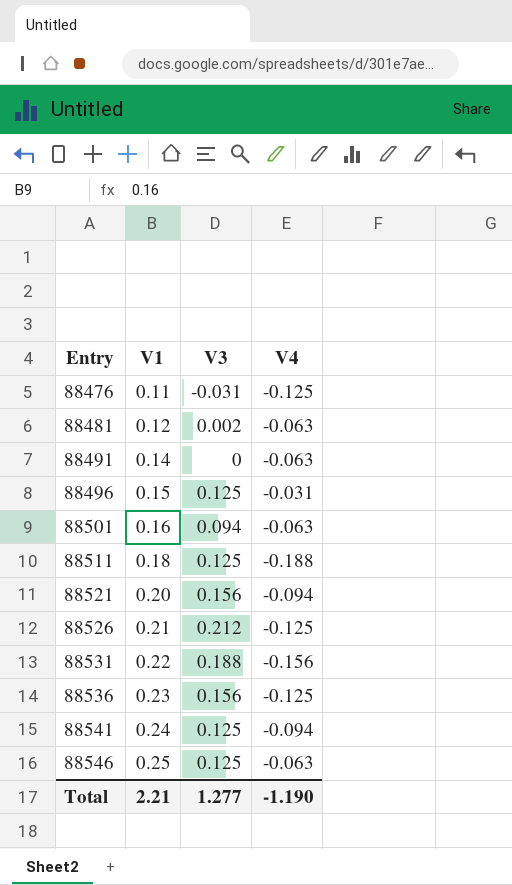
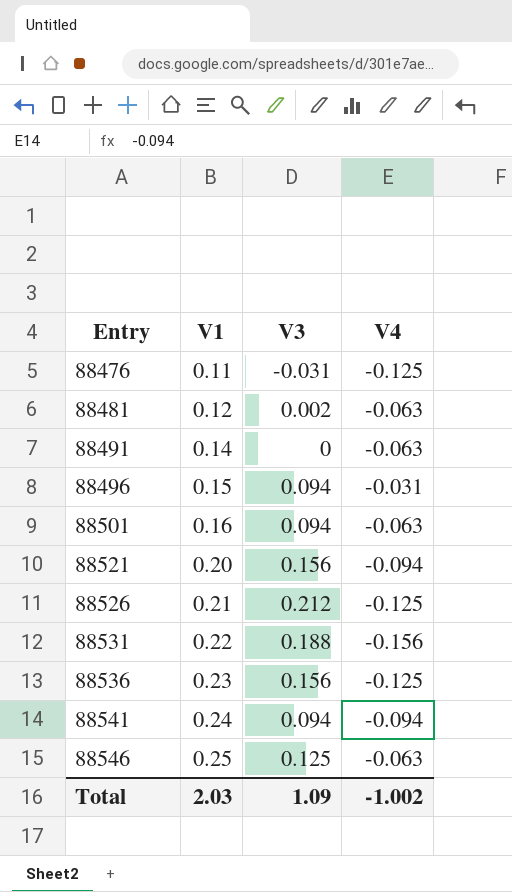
row 88511: 0.18 | 0.125 | -0.188 -> none
88496 | V3: 0.125 -> 0.094
88541 | V3: 0.125 -> 0.094
Total | V1: 2.21 -> 2.03
Total | V3: 1.277 -> 1.09
Total | V4: -1.190 -> -1.002

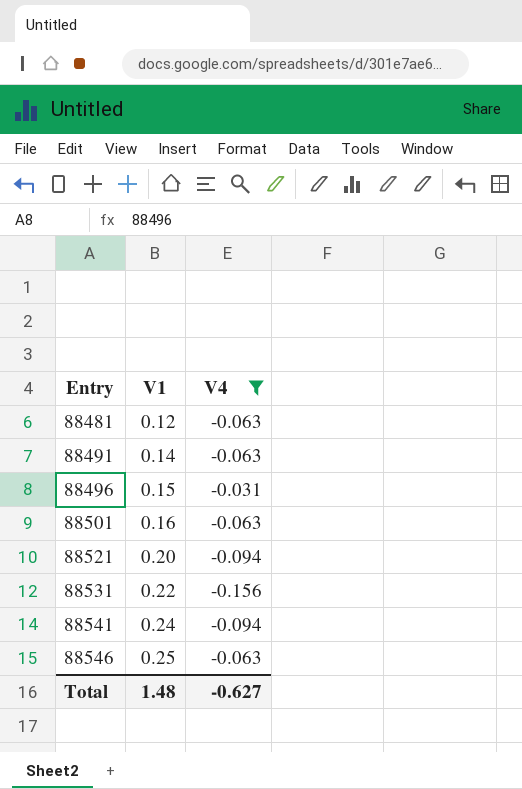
filter: none -> V4 != -0.125
column V3 | position: 3 -> none
Total | V1: 2.03 -> 1.48
Total | V4: -1.002 -> -0.627

